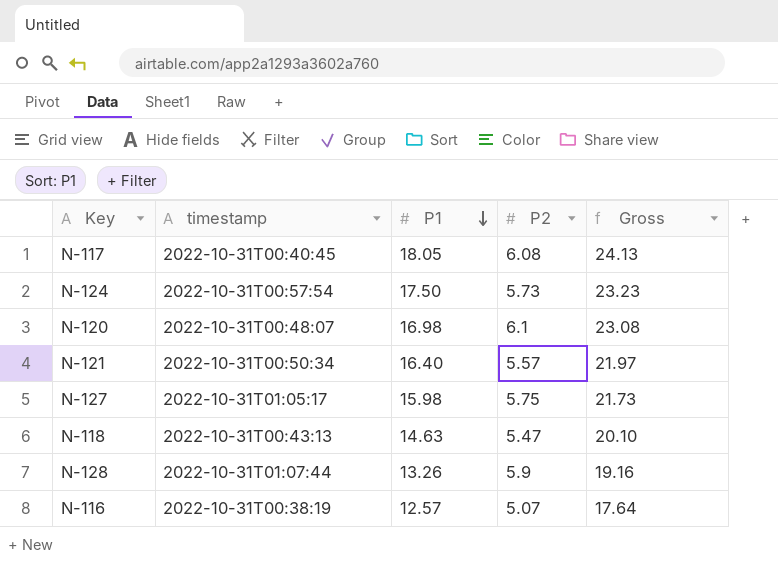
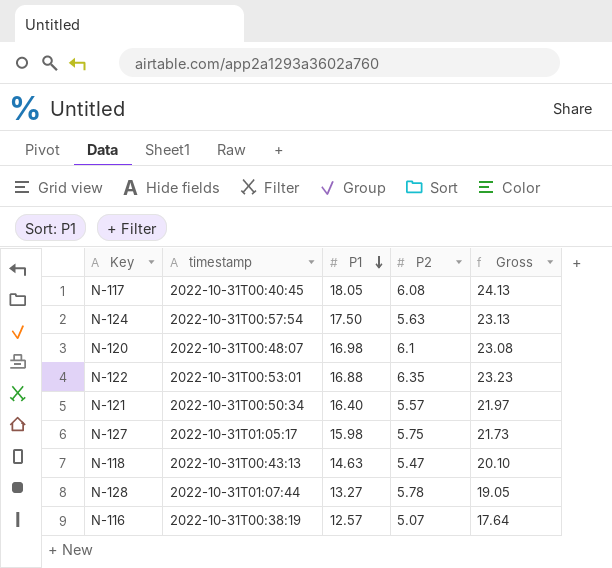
N-124 | P2: 5.73 -> 5.63
N-124 | Gross: 23.23 -> 23.13
row N-122: none -> 2022-10-31T00:53:01 | 16.88 | 6.35 | 23.23
N-128 | P1: 13.26 -> 13.27
N-128 | P2: 5.9 -> 5.78
N-128 | Gross: 19.16 -> 19.05

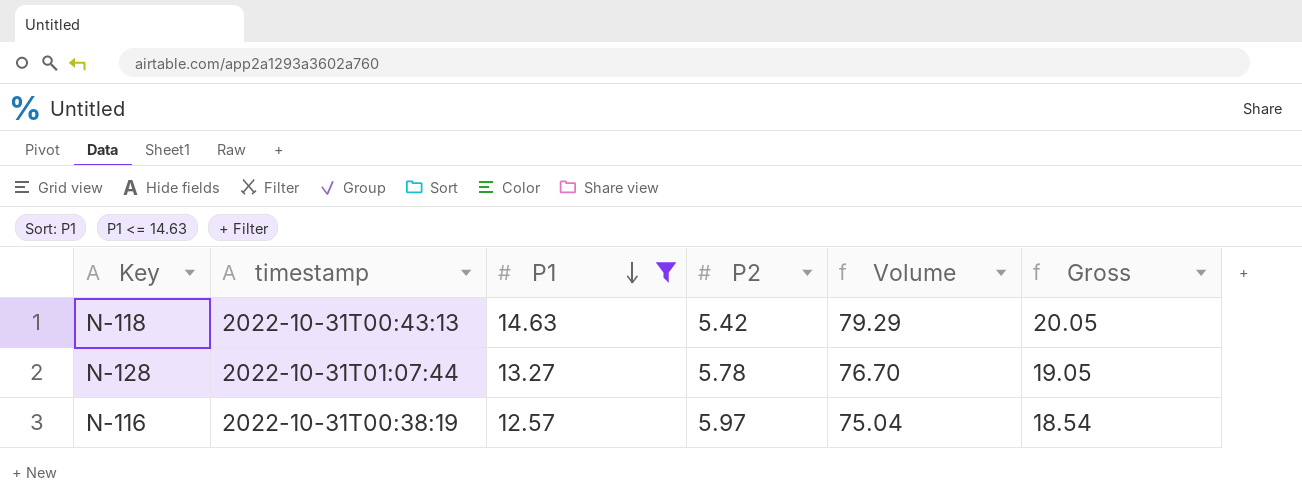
filter: none -> P1 <= 14.63
column Volume | formula: none -> [P1] * [P2]
N-118 | P2: 5.47 -> 5.42
N-118 | Gross: 20.10 -> 20.05
N-116 | P2: 5.07 -> 5.97
N-116 | Gross: 17.64 -> 18.54

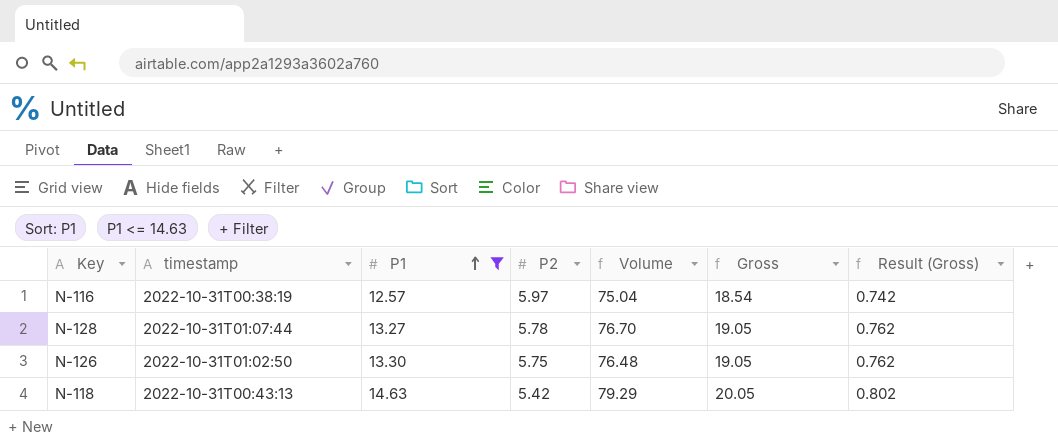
row order: P1 descending -> P1 ascending
column Result (Gross) | formula: none -> [Gross] * 0.04
row N-126: none -> 2022-10-31T01:02:50 | 13.30 | 5.75 | 76.48 | 19.05 | 0.762

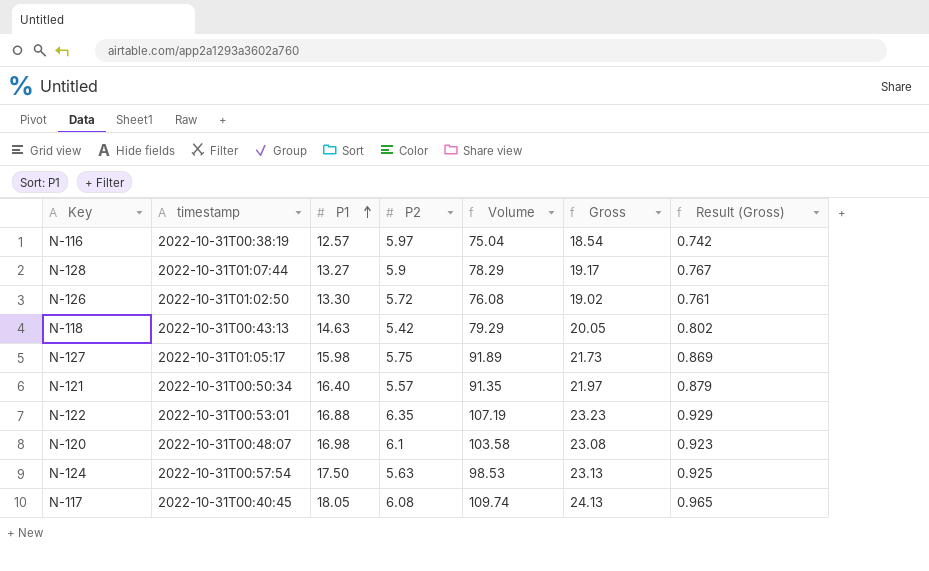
filter: P1 <= 14.63 -> none
N-128 | P2: 5.78 -> 5.9
N-128 | Volume: 76.70 -> 78.29
N-128 | Gross: 19.05 -> 19.17
N-128 | Result (Gross): 0.762 -> 0.767
N-126 | P2: 5.75 -> 5.72
N-126 | Volume: 76.48 -> 76.08
N-126 | Gross: 19.05 -> 19.02
N-126 | Result (Gross): 0.762 -> 0.761

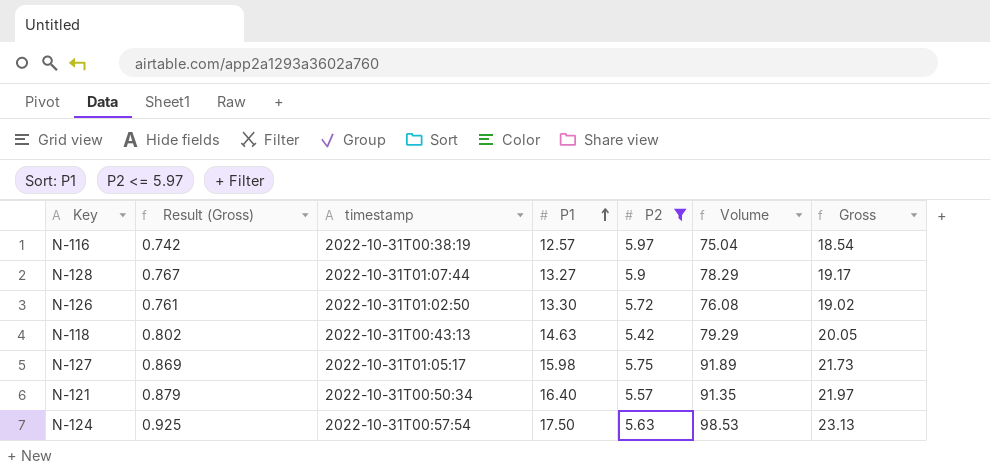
filter: none -> P2 <= 5.97
column Result (Gross) | position: 7 -> 2

